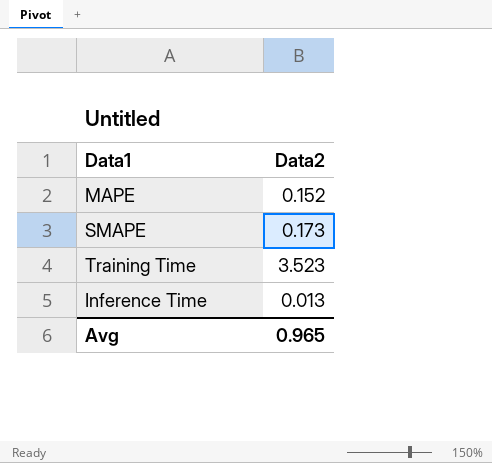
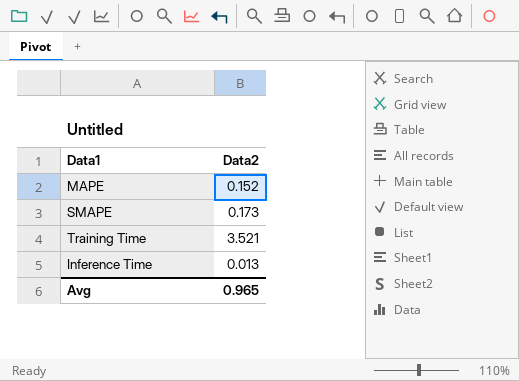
Training Time | Data2: 3.523 -> 3.521

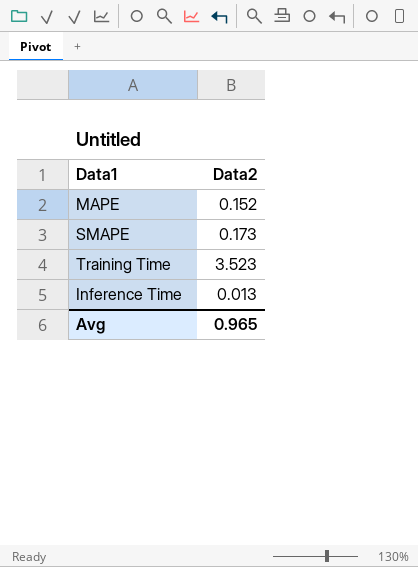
Training Time | Data2: 3.521 -> 3.523

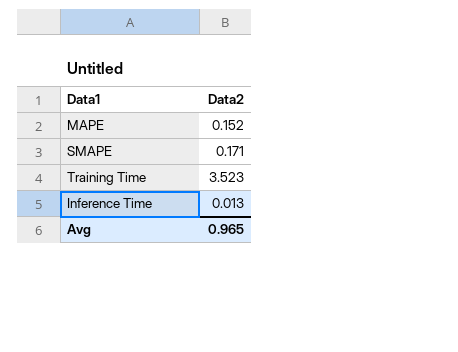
SMAPE | Data2: 0.173 -> 0.171

